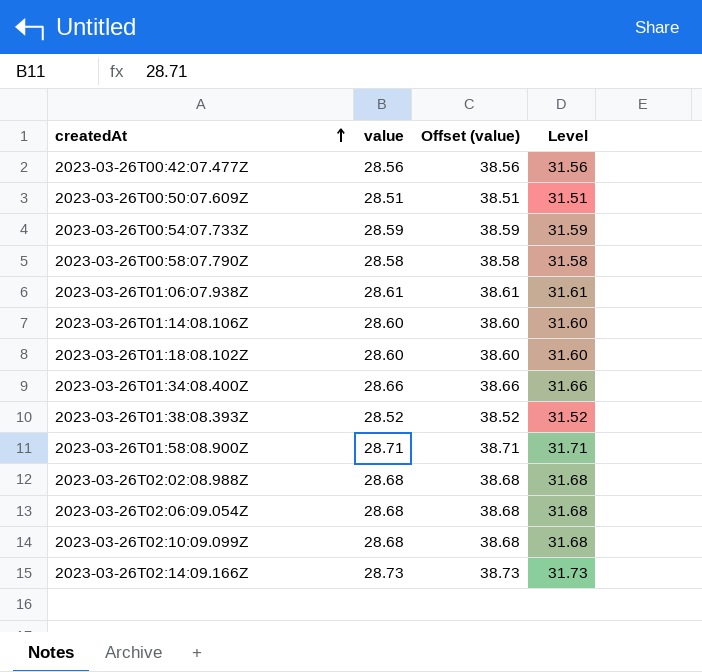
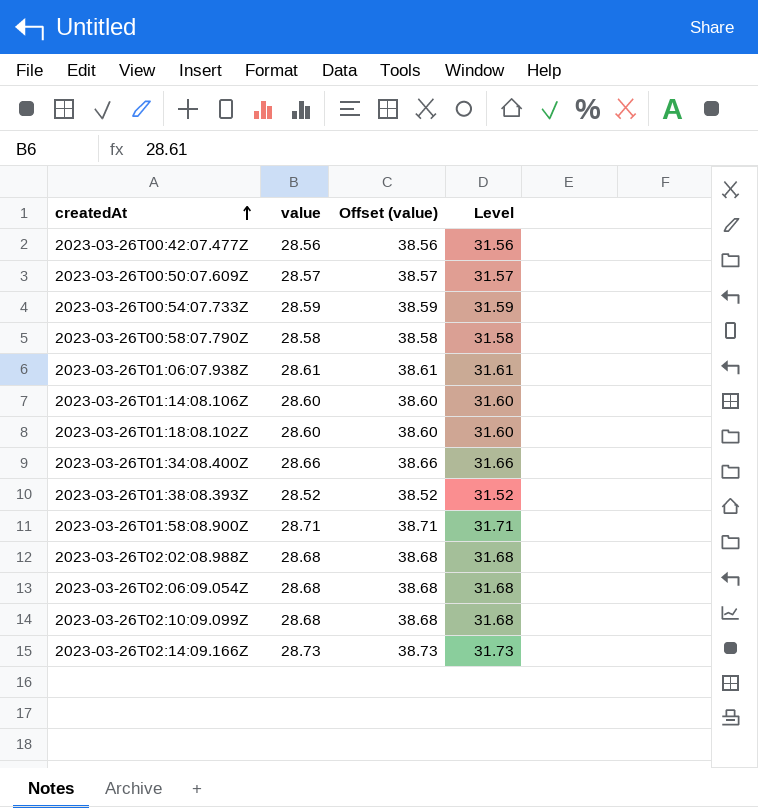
2023-03-26T00:50:07.609Z | value: 28.51 -> 28.57
2023-03-26T00:50:07.609Z | Offset (value): 38.51 -> 38.57
2023-03-26T00:50:07.609Z | Level: 31.51 -> 31.57

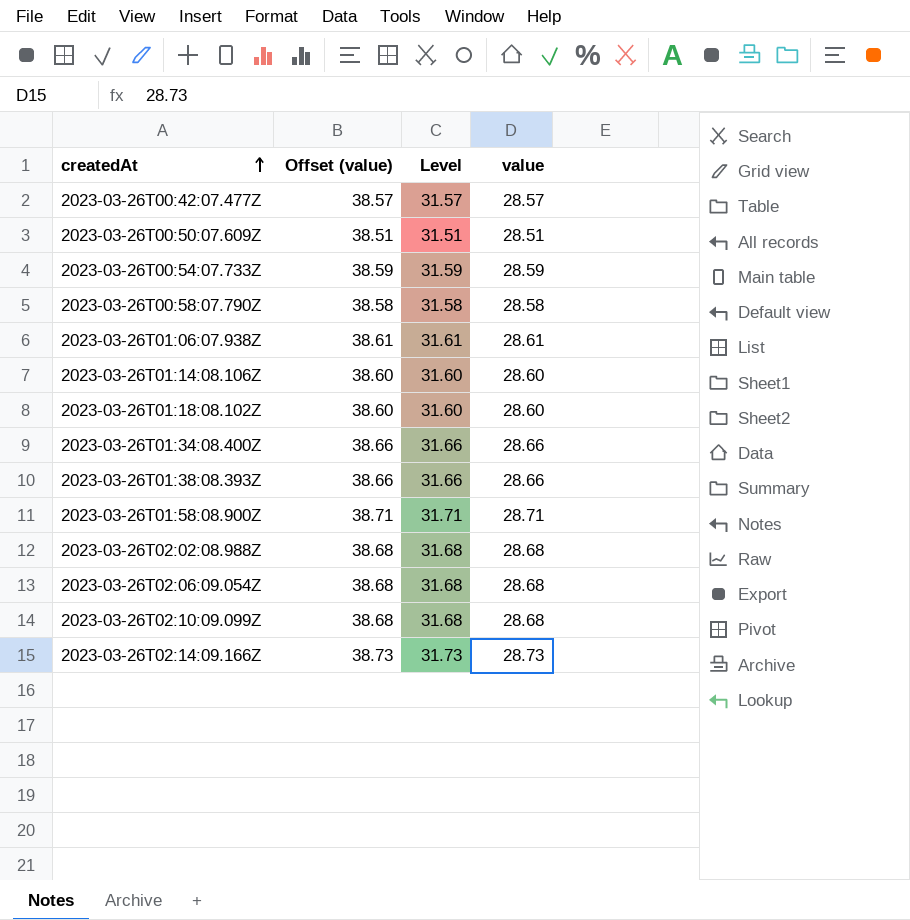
column value | position: 2 -> 4
2023-03-26T00:42:07.477Z | Offset (value): 38.56 -> 38.57
2023-03-26T00:42:07.477Z | Level: 31.56 -> 31.57
2023-03-26T00:42:07.477Z | value: 28.56 -> 28.57
2023-03-26T00:50:07.609Z | Offset (value): 38.57 -> 38.51
2023-03-26T00:50:07.609Z | Level: 31.57 -> 31.51
2023-03-26T00:50:07.609Z | value: 28.57 -> 28.51
2023-03-26T01:38:08.393Z | Offset (value): 38.52 -> 38.66
2023-03-26T01:38:08.393Z | Level: 31.52 -> 31.66
2023-03-26T01:38:08.393Z | value: 28.52 -> 28.66

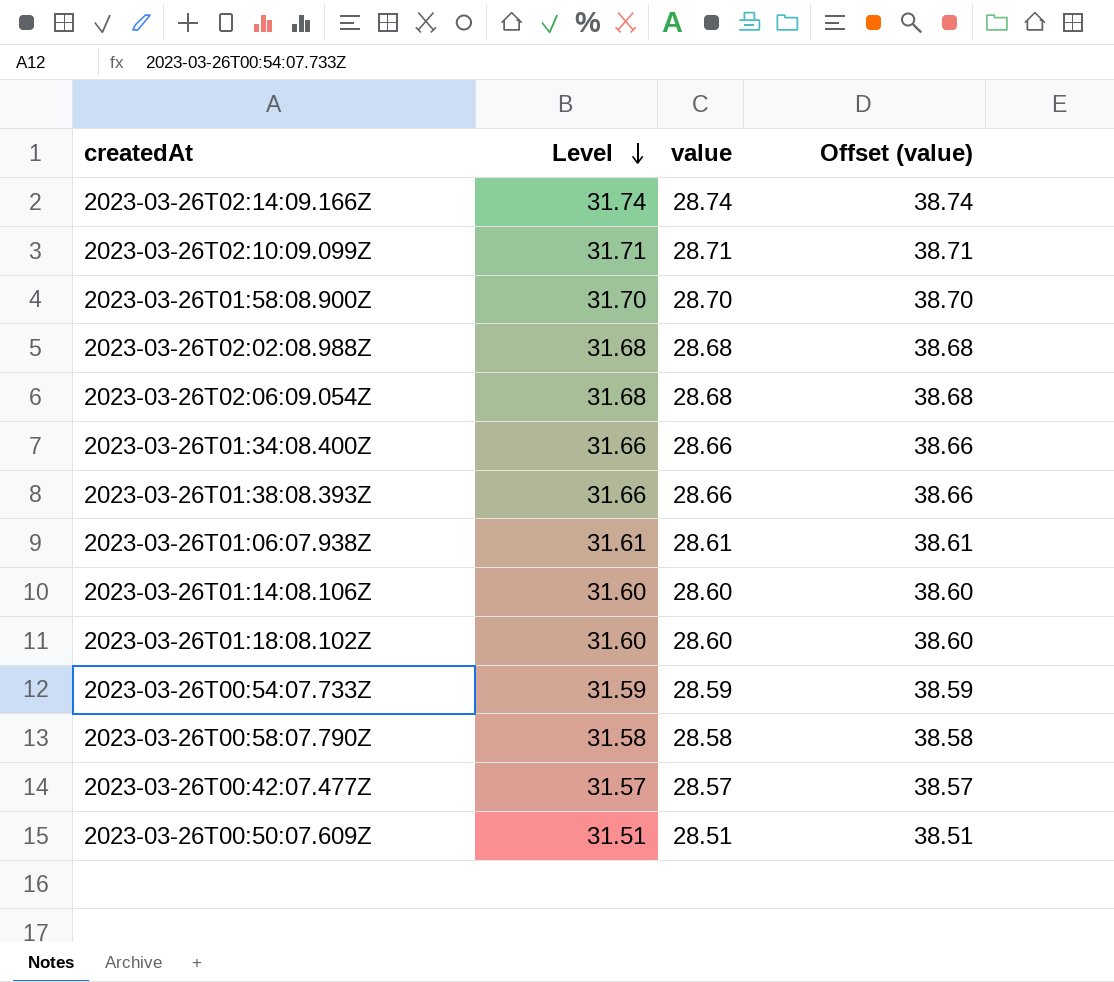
row order: createdAt ascending -> Level descending
column Offset (value) | position: 2 -> 4
2023-03-26T02:14:09.166Z | Level: 31.73 -> 31.74
2023-03-26T02:14:09.166Z | value: 28.73 -> 28.74
2023-03-26T02:14:09.166Z | Offset (value): 38.73 -> 38.74
2023-03-26T02:10:09.099Z | Level: 31.68 -> 31.71
2023-03-26T02:10:09.099Z | value: 28.68 -> 28.71
2023-03-26T02:10:09.099Z | Offset (value): 38.68 -> 38.71
2023-03-26T01:58:08.900Z | Level: 31.71 -> 31.70
2023-03-26T01:58:08.900Z | value: 28.71 -> 28.70
2023-03-26T01:58:08.900Z | Offset (value): 38.71 -> 38.70

